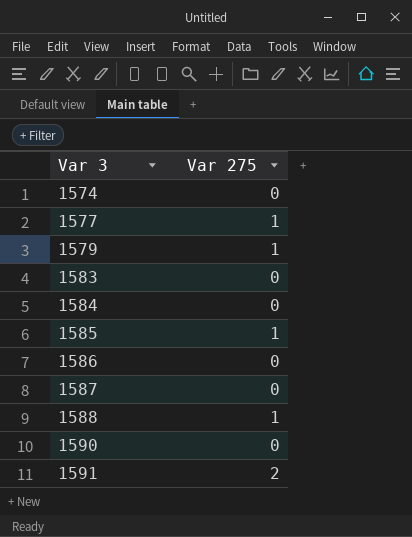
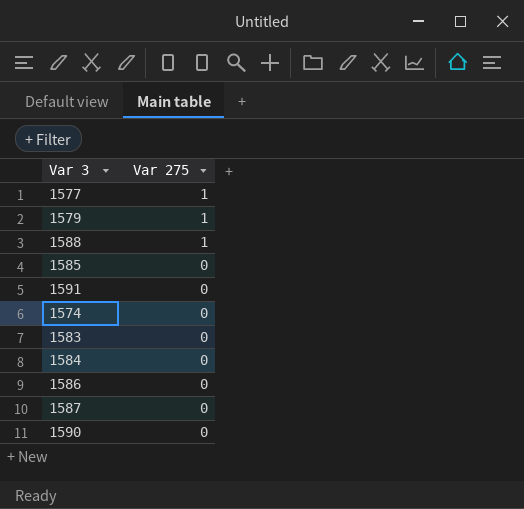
row order: Var 3 ascending -> Var 275 descending
1585 | Var 275: 1 -> 0
1591 | Var 275: 2 -> 0

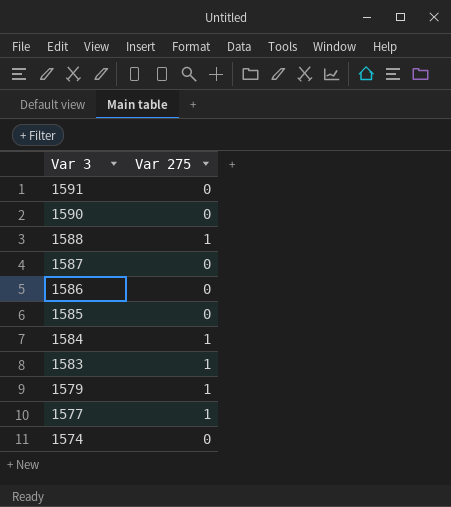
row order: Var 275 descending -> Var 3 descending
1584 | Var 275: 0 -> 1
1583 | Var 275: 0 -> 1

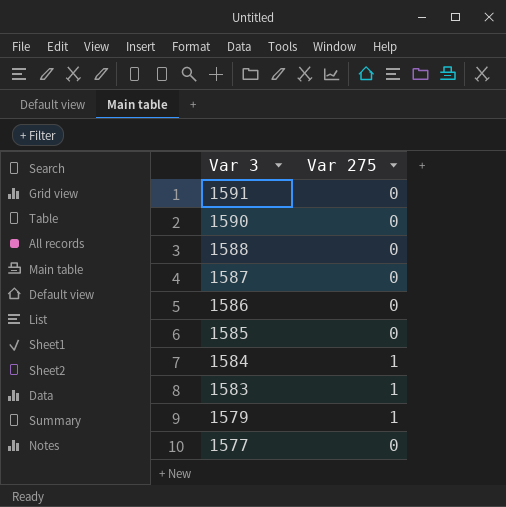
row 1574: 0 -> none
1588 | Var 275: 1 -> 0
1577 | Var 275: 1 -> 0

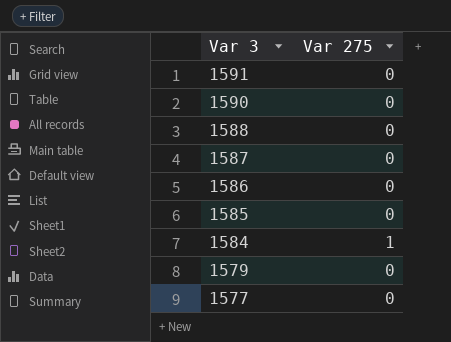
row 1583: 1 -> none
1579 | Var 275: 1 -> 0

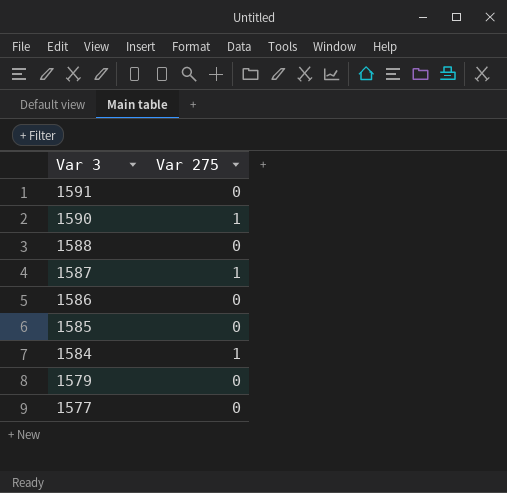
1590 | Var 275: 0 -> 1
1587 | Var 275: 0 -> 1

